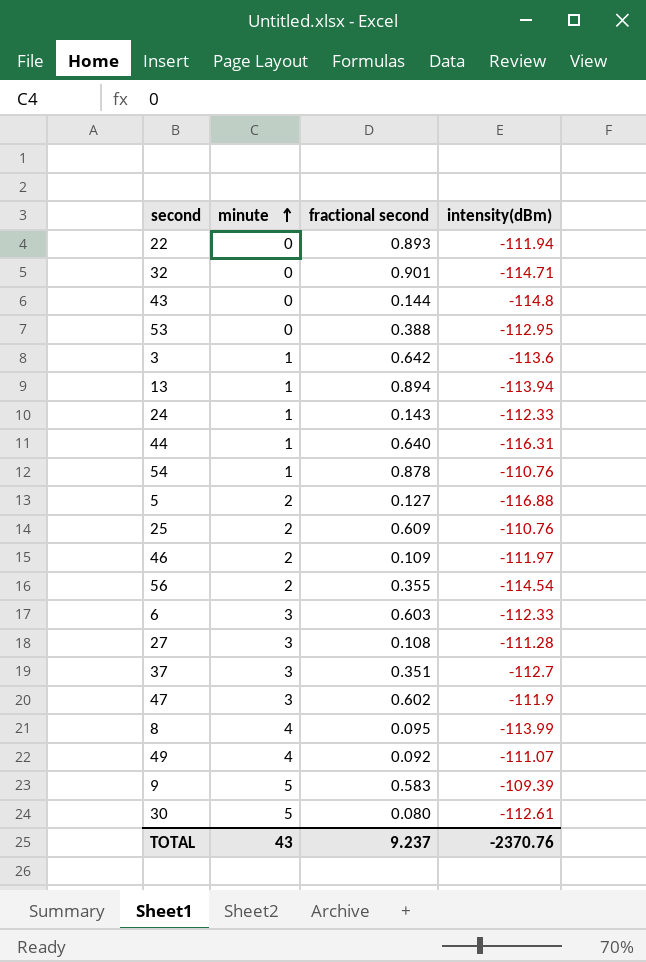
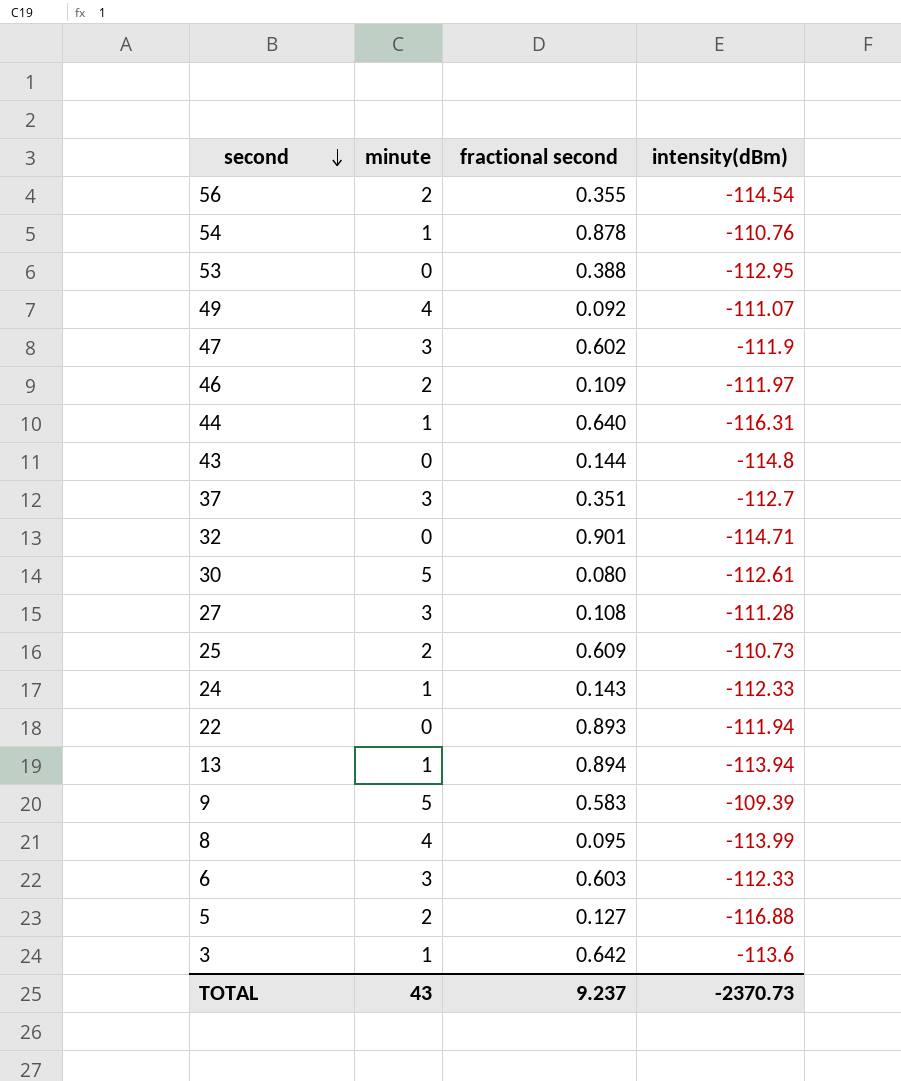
row order: minute ascending -> second descending
25 | intensity(dBm): -110.76 -> -110.73
TOTAL | intensity(dBm): -2370.76 -> -2370.73

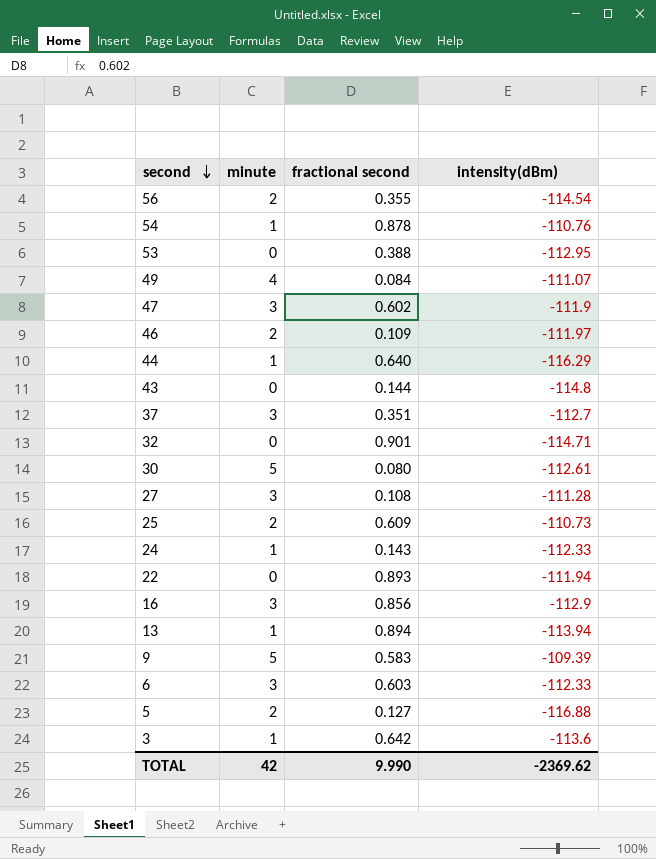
row 8: 4 | 0.095 | -113.99 -> none
49 | fractional second: 0.092 -> 0.084
44 | intensity(dBm): -116.31 -> -116.29
row 16: none -> 3 | 0.856 | -112.9
TOTAL | minute: 43 -> 42
TOTAL | fractional second: 9.237 -> 9.990
TOTAL | intensity(dBm): -2370.73 -> -2369.62

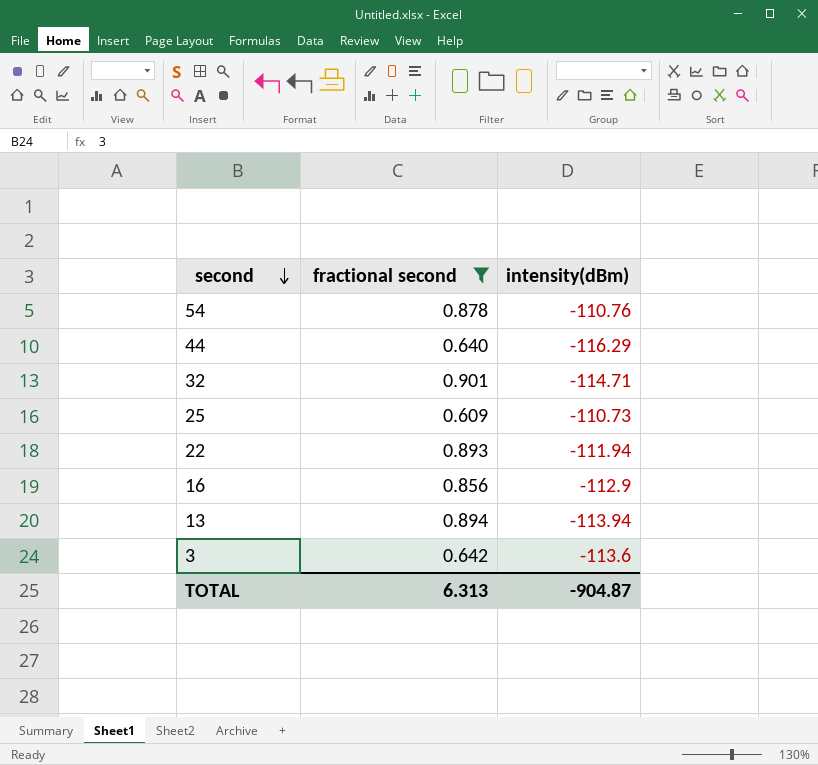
filter: none -> fractional second >= 0.609
column minute | position: 2 -> none
TOTAL | fractional second: 9.990 -> 6.313
TOTAL | intensity(dBm): -2369.62 -> -904.87

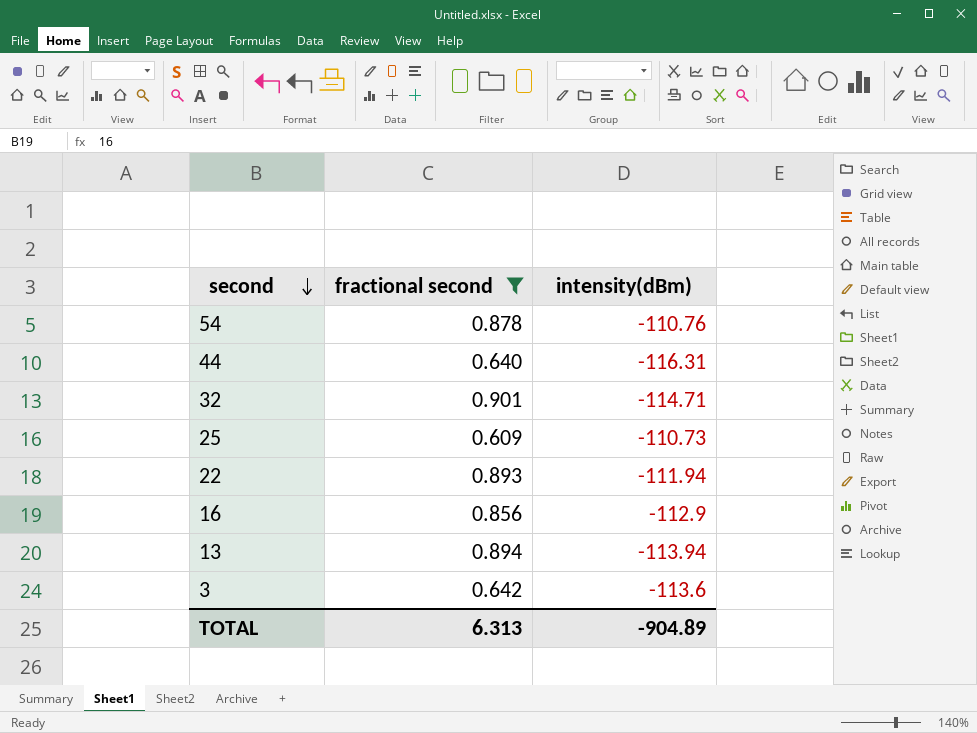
44 | intensity(dBm): -116.29 -> -116.31
TOTAL | intensity(dBm): -904.87 -> -904.89

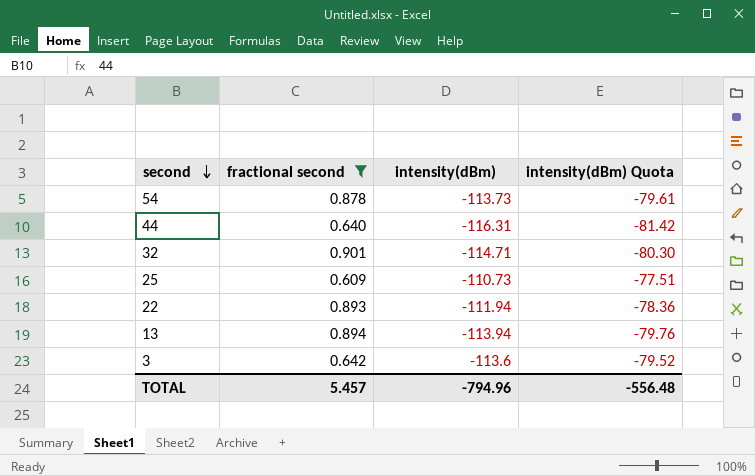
column intensity(dBm) Quota | formula: none -> [intensity(dBm)] * 0.7
row 16: 0.856 | -112.9 -> none
54 | intensity(dBm): -110.76 -> -113.73
TOTAL | fractional second: 6.313 -> 5.457
TOTAL | intensity(dBm): -904.89 -> -794.96

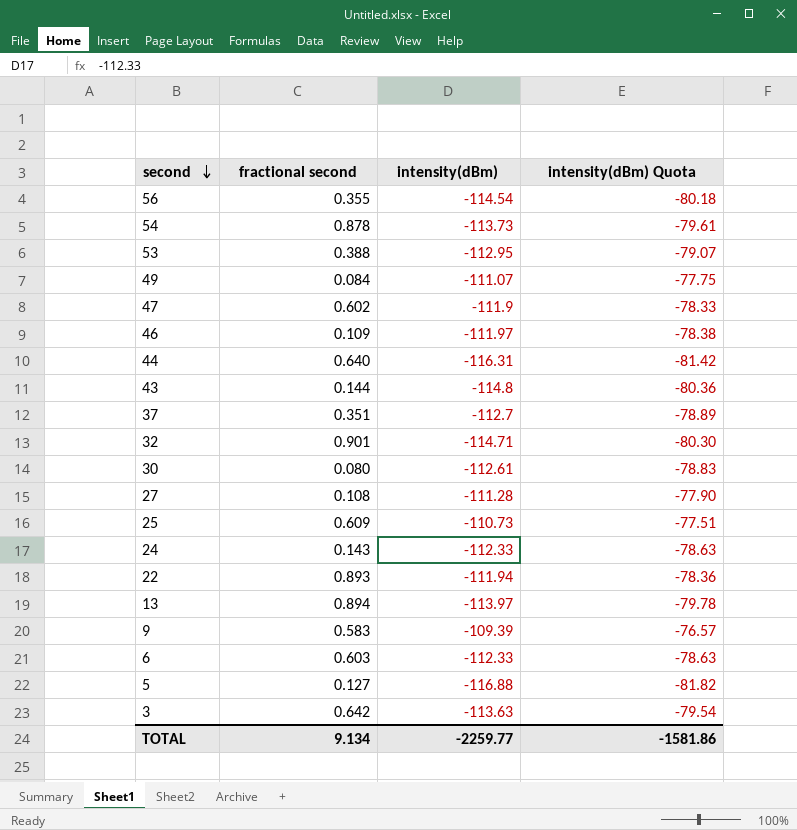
filter: fractional second >= 0.609 -> none
13 | intensity(dBm): -113.94 -> -113.97
13 | intensity(dBm) Quota: -79.76 -> -79.78
3 | intensity(dBm): -113.6 -> -113.63
3 | intensity(dBm) Quota: -79.52 -> -79.54
TOTAL | fractional second: 5.457 -> 9.134
TOTAL | intensity(dBm): -794.96 -> -2259.77
TOTAL | intensity(dBm) Quota: -556.48 -> -1581.86

